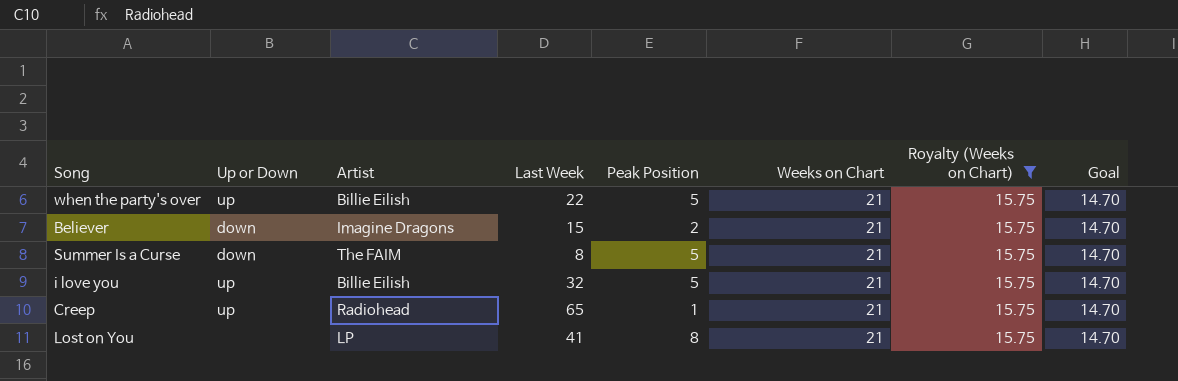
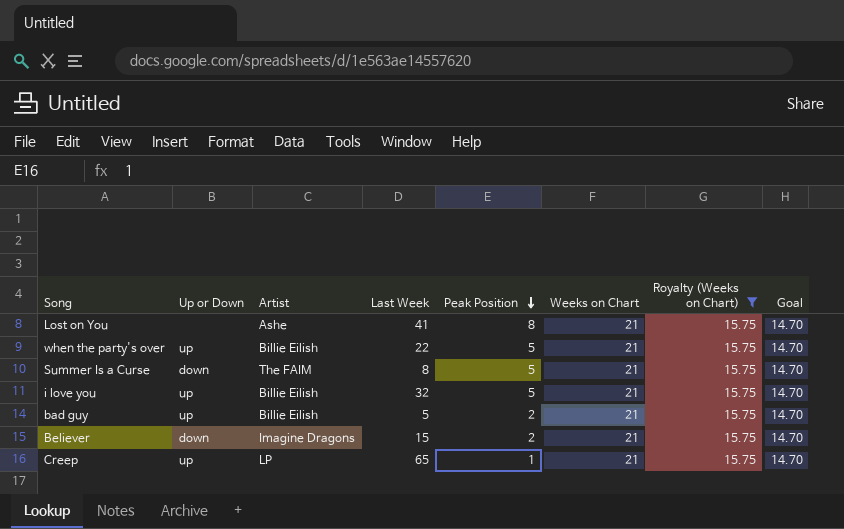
row order: none -> Peak Position descending
Lost on You | Artist: LP -> Ashe
row bad guy: none -> up | Billie Eilish | 5 | 2 | 21 | 15.75 | 14.70
Creep | Artist: Radiohead -> LP

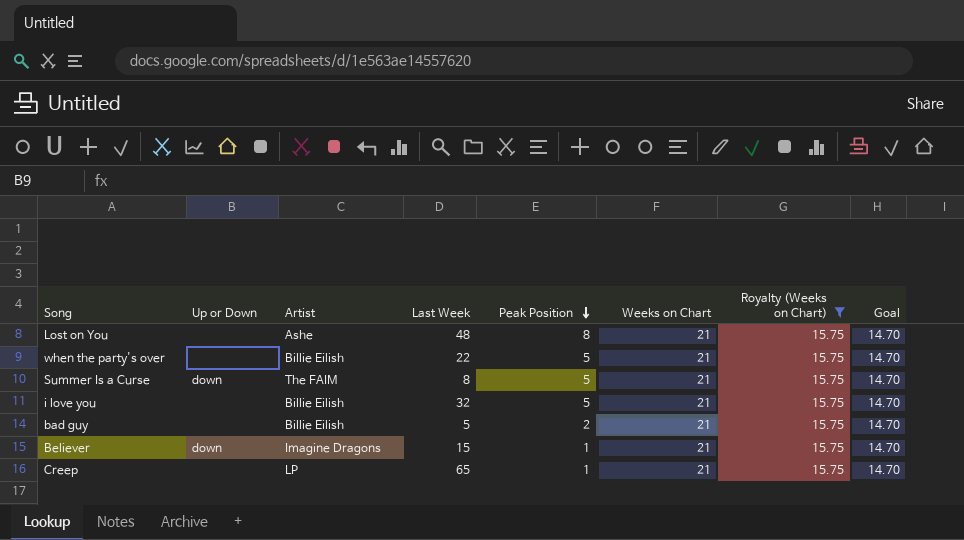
Lost on You | Last Week: 41 -> 48
when the party's over | Up or Down: up -> none
i love you | Up or Down: up -> none
bad guy | Up or Down: up -> none
Believer | Peak Position: 2 -> 1
Creep | Up or Down: up -> none

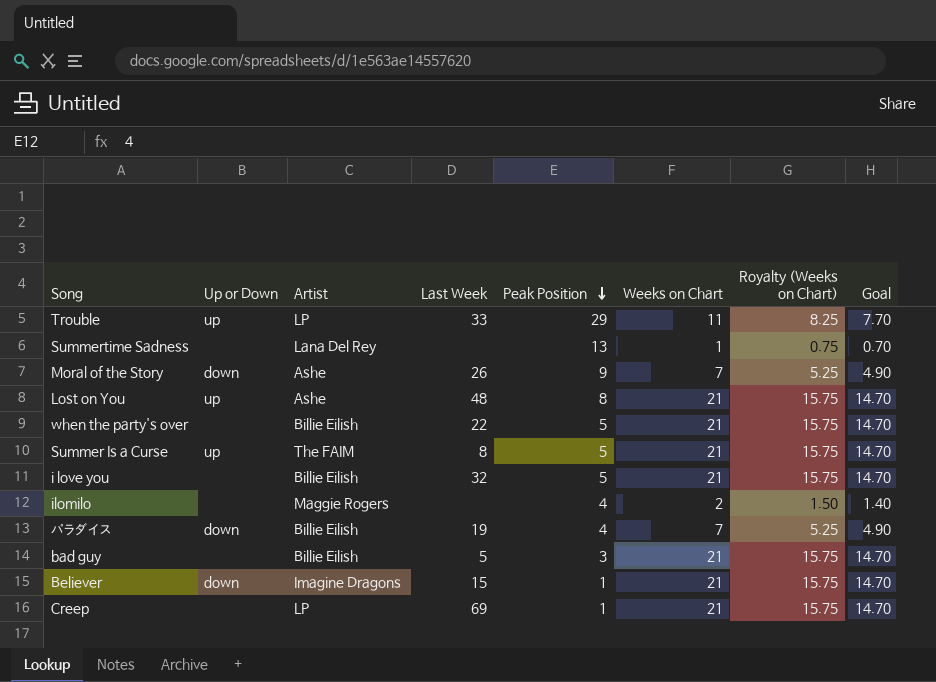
filter: Royalty (Weeks on Chart) = 15.75 -> none
Lost on You | Up or Down: none -> up
Summer Is a Curse | Up or Down: down -> up
bad guy | Peak Position: 2 -> 3
Creep | Last Week: 65 -> 69

